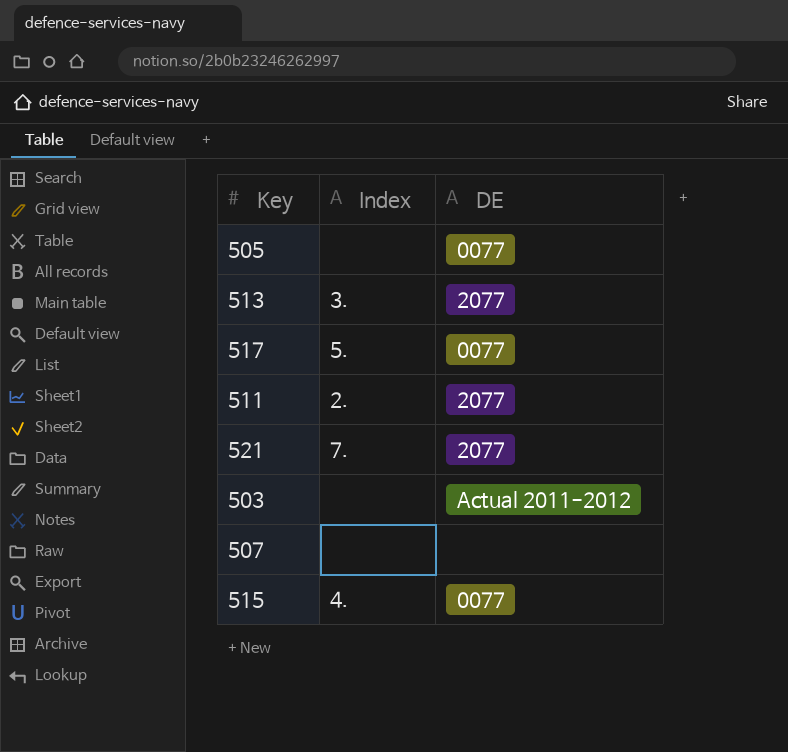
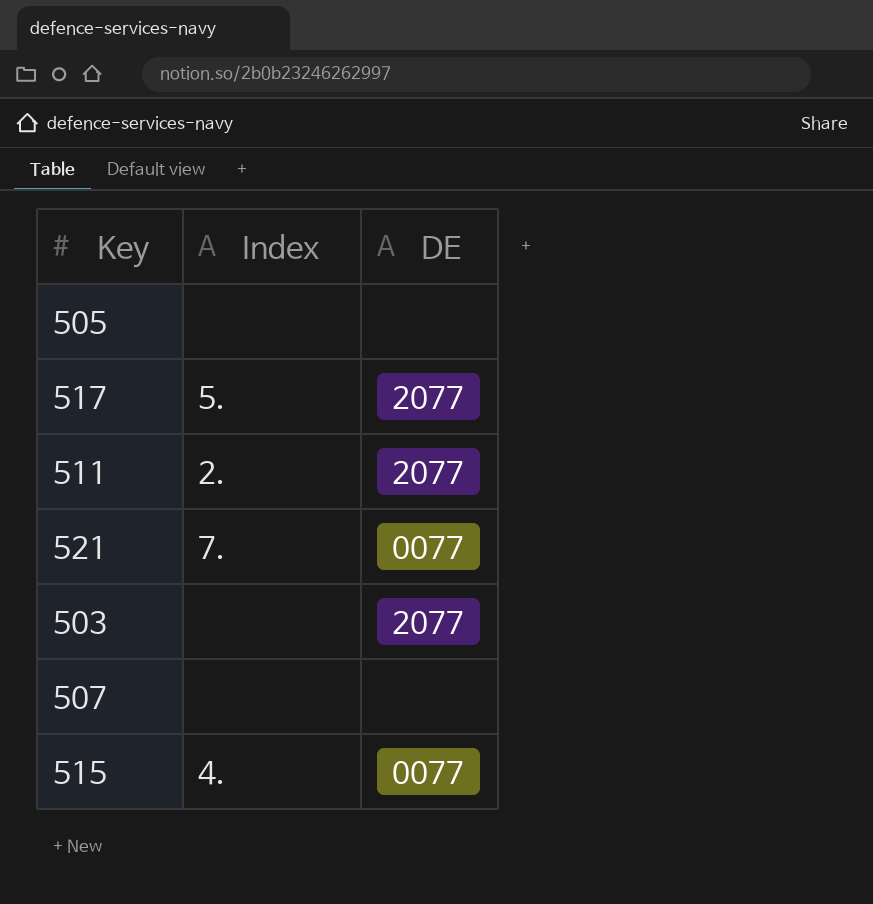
row 513: 3. | 2077 -> none
505 | DE: 0077 -> none
517 | DE: 0077 -> 2077
521 | DE: 2077 -> 0077
503 | DE: Actual 2011-2012 -> 2077

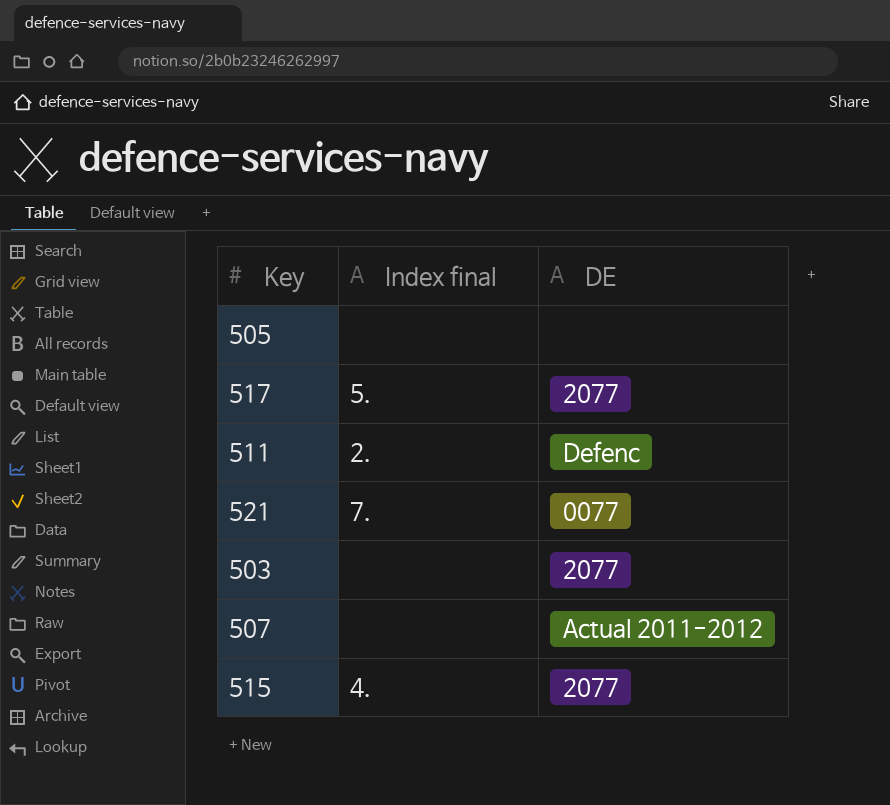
column name: Index -> Index final
511 | DE: 2077 -> Defenc
507 | DE: none -> Actual 2011-2012
515 | DE: 0077 -> 2077

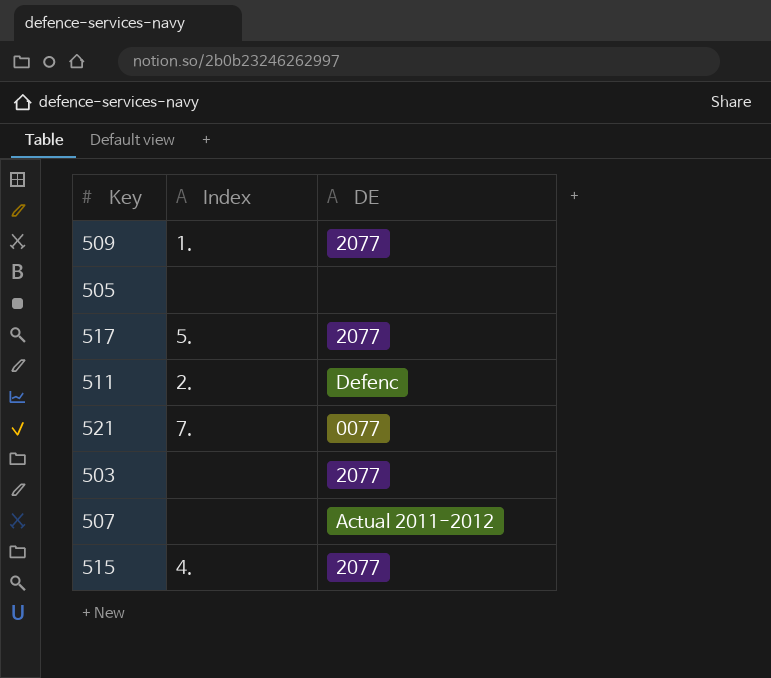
column name: Index final -> Index
row 509: none -> 1. | 2077

